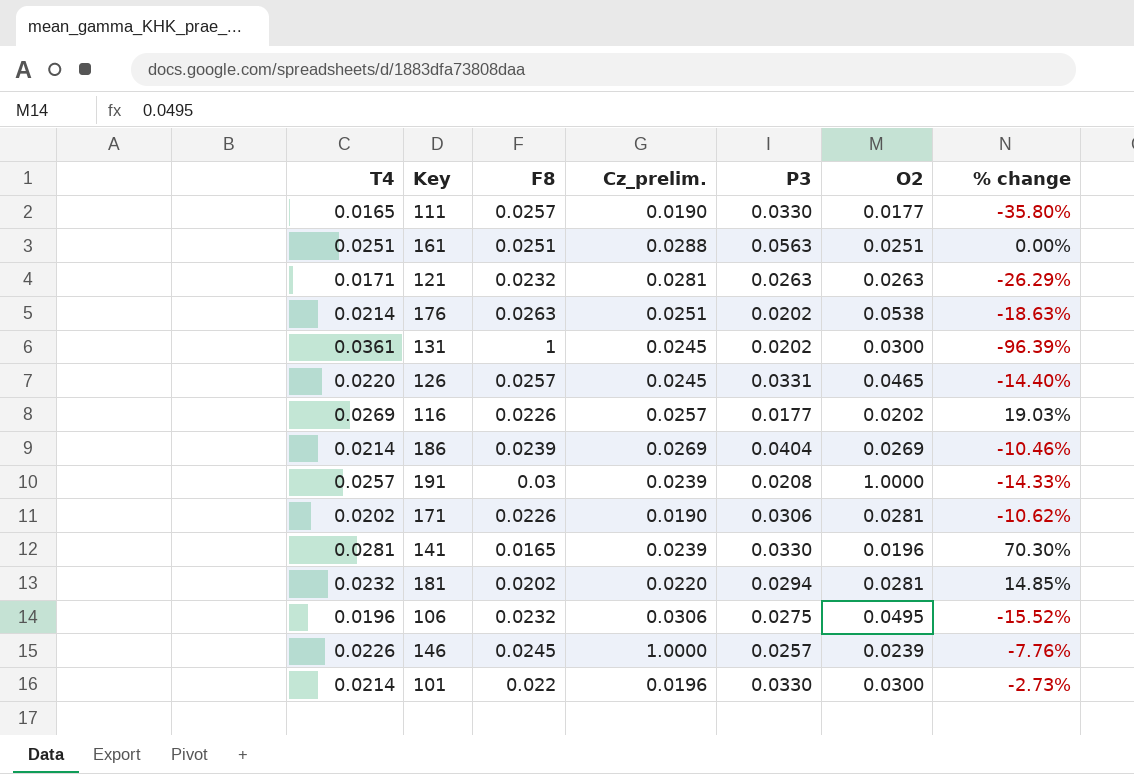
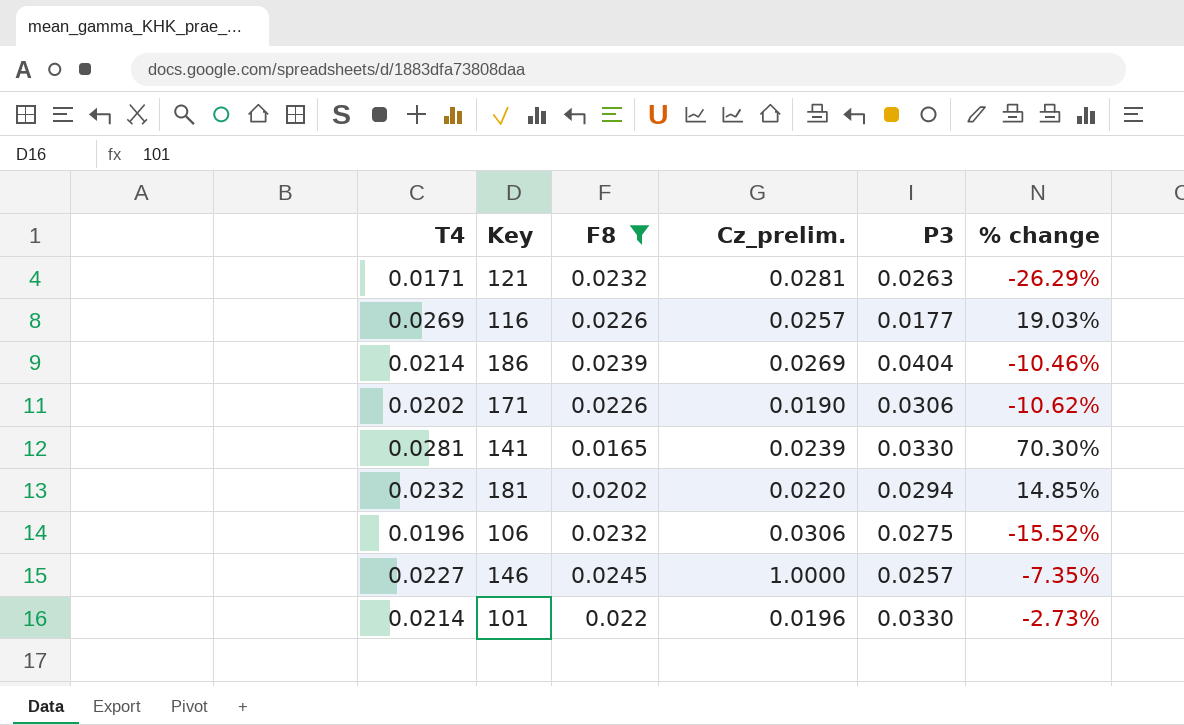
filter: none -> F8 <= 0.0245
column O2 | position: 6 -> none
146 | T4: 0.0226 -> 0.0227
146 | % change: -7.76% -> -7.35%

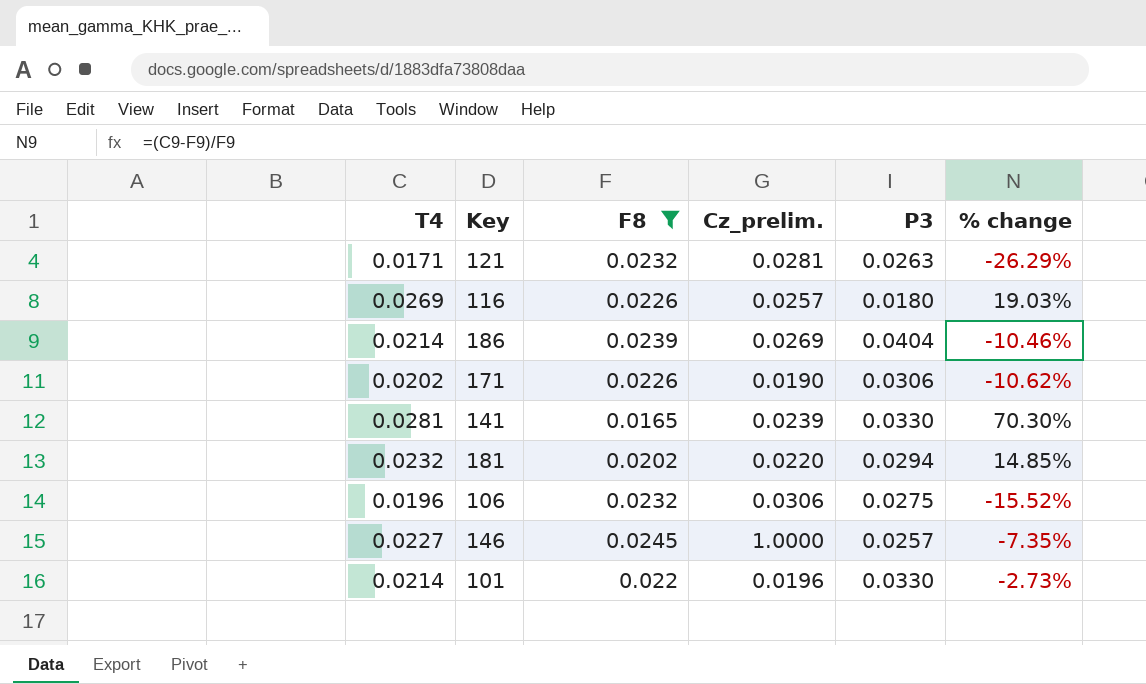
116 | P3: 0.0177 -> 0.0180

